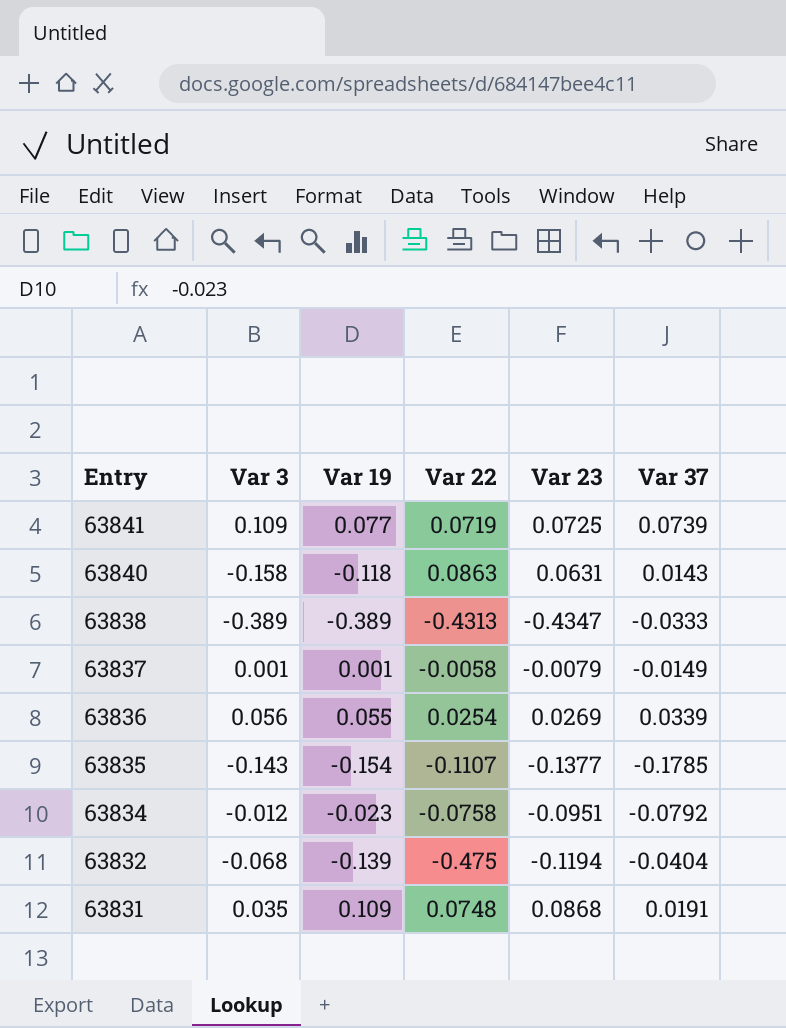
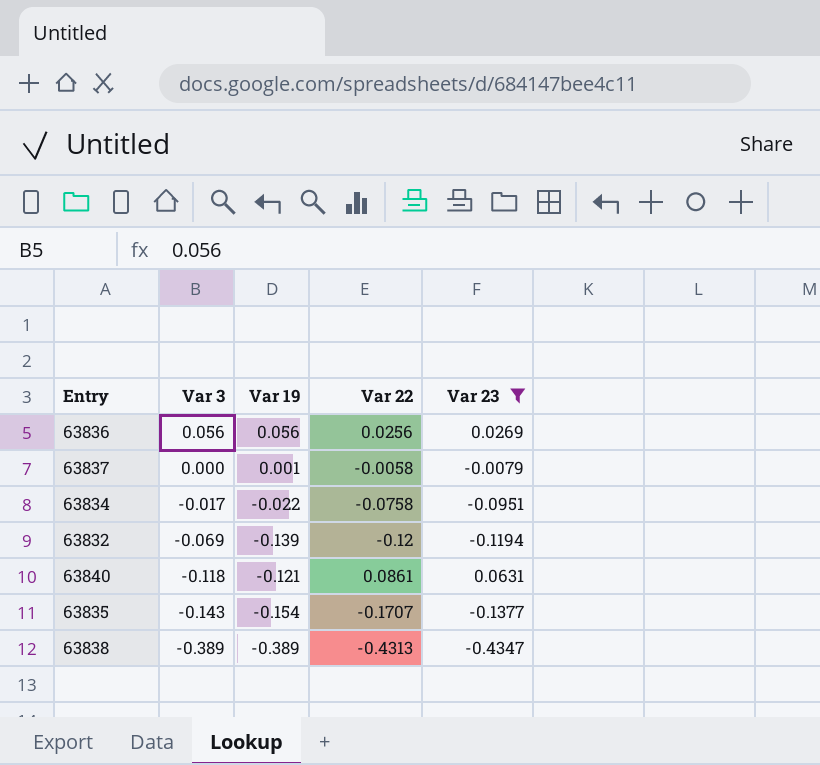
filter: none -> Var 23 <= 0.0631
row order: Entry descending -> Var 3 descending
column Var 37 | position: 6 -> none
63836 | Var 19: 0.055 -> 0.056
63836 | Var 22: 0.0254 -> 0.0256
63837 | Var 3: 0.001 -> 0.000
63834 | Var 3: -0.012 -> -0.017
63834 | Var 19: -0.023 -> -0.022
63832 | Var 3: -0.068 -> -0.069
63832 | Var 22: -0.475 -> -0.12
63840 | Var 3: -0.158 -> -0.118
63840 | Var 19: -0.118 -> -0.121
63840 | Var 22: 0.0863 -> 0.0861
63835 | Var 22: -0.1107 -> -0.1707

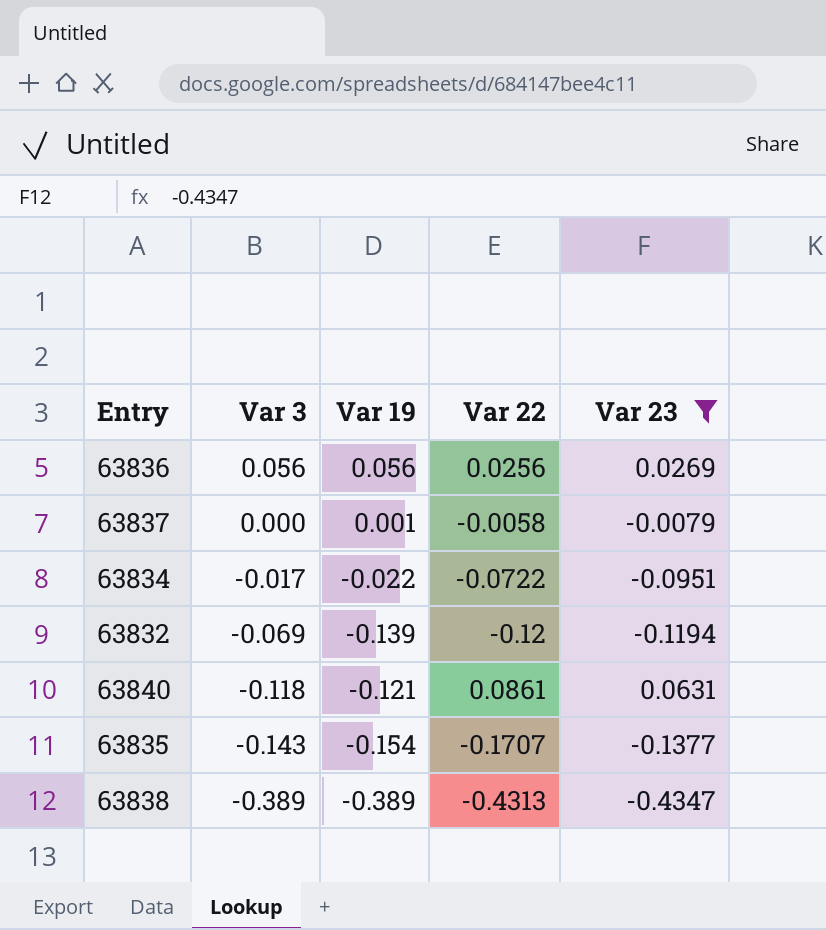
63834 | Var 22: -0.0758 -> -0.0722

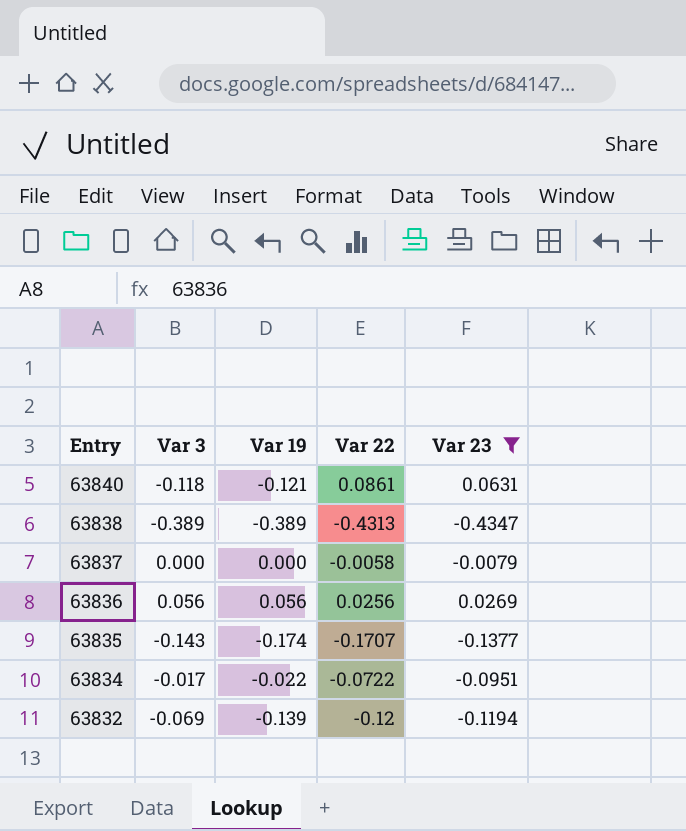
row order: Var 3 descending -> Entry descending
63837 | Var 19: 0.001 -> 0.000
63835 | Var 19: -0.154 -> -0.174

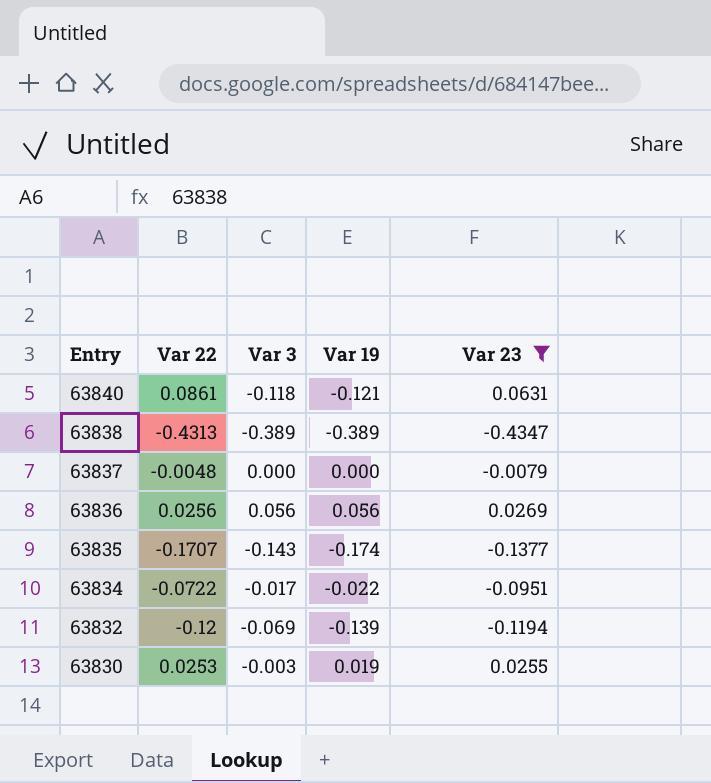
column Var 22 | position: 4 -> 2
63837 | Var 22: -0.0058 -> -0.0048
row 63830: none -> 0.0253 | -0.003 | 0.019 | 0.0255

